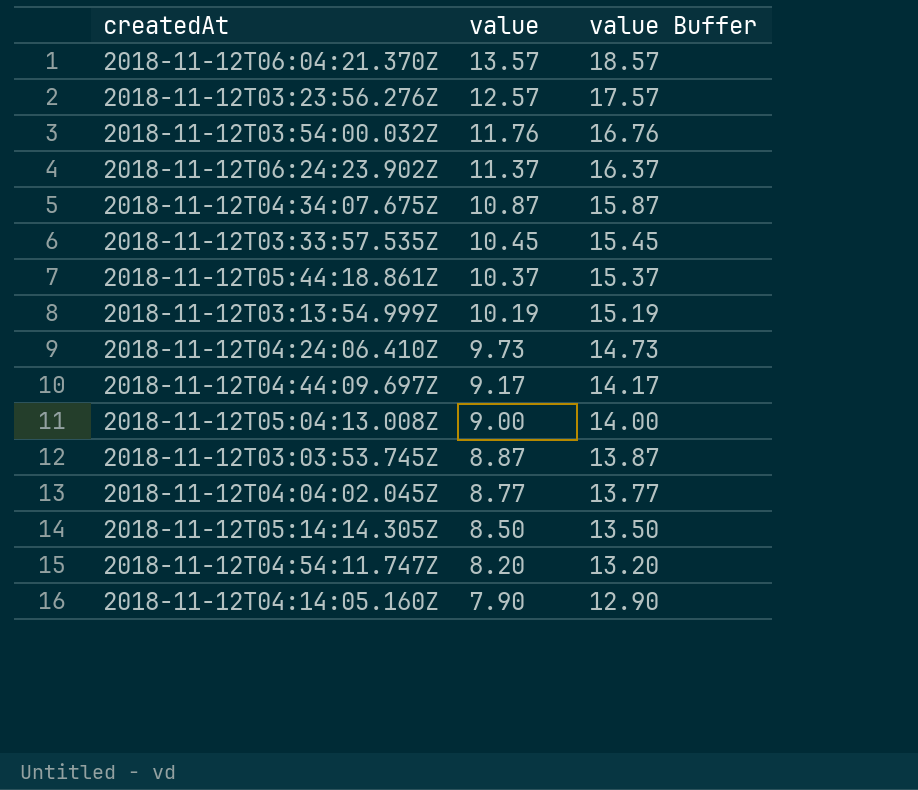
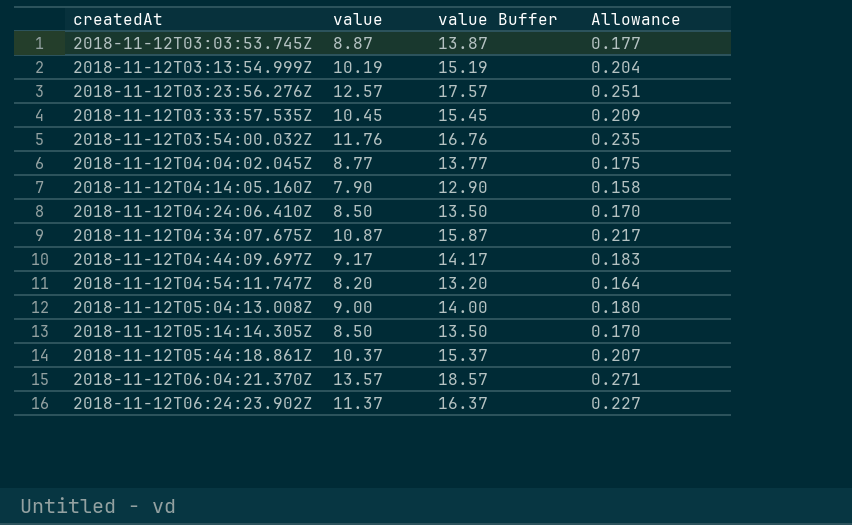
row order: value descending -> createdAt ascending
column Allowance | formula: none -> [value] * 0.02
2018-11-12T04:24:06.410Z | value: 9.73 -> 8.50
2018-11-12T04:24:06.410Z | value Buffer: 14.73 -> 13.50

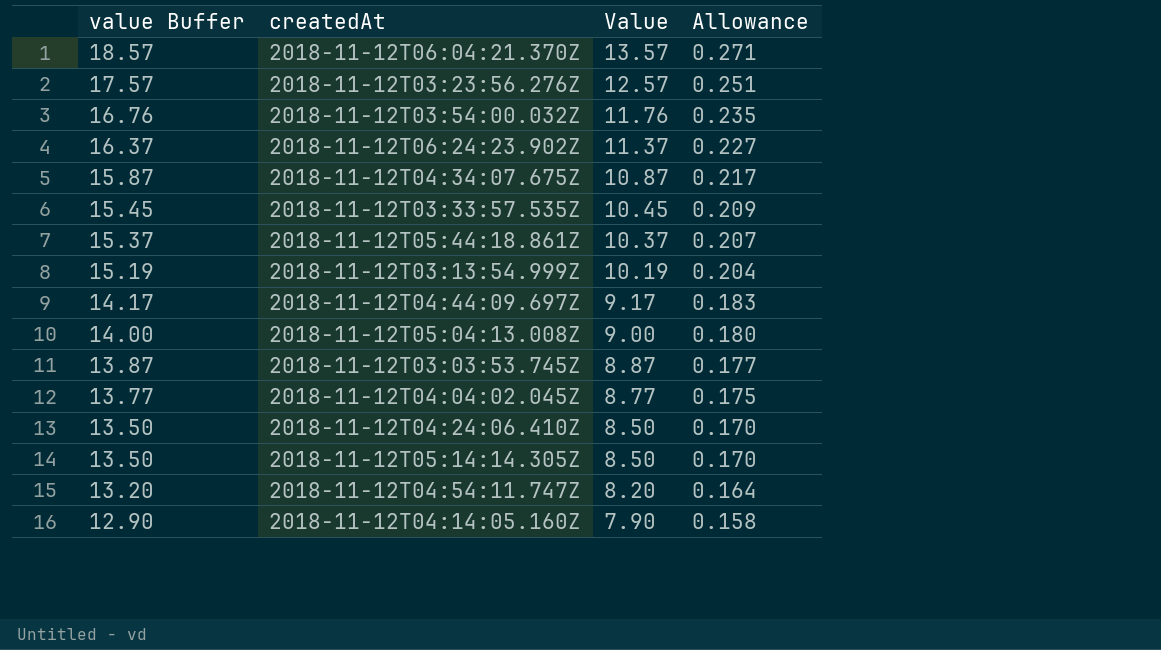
row order: createdAt ascending -> value Buffer descending
column value Buffer | position: 3 -> 1
column name: value -> Value

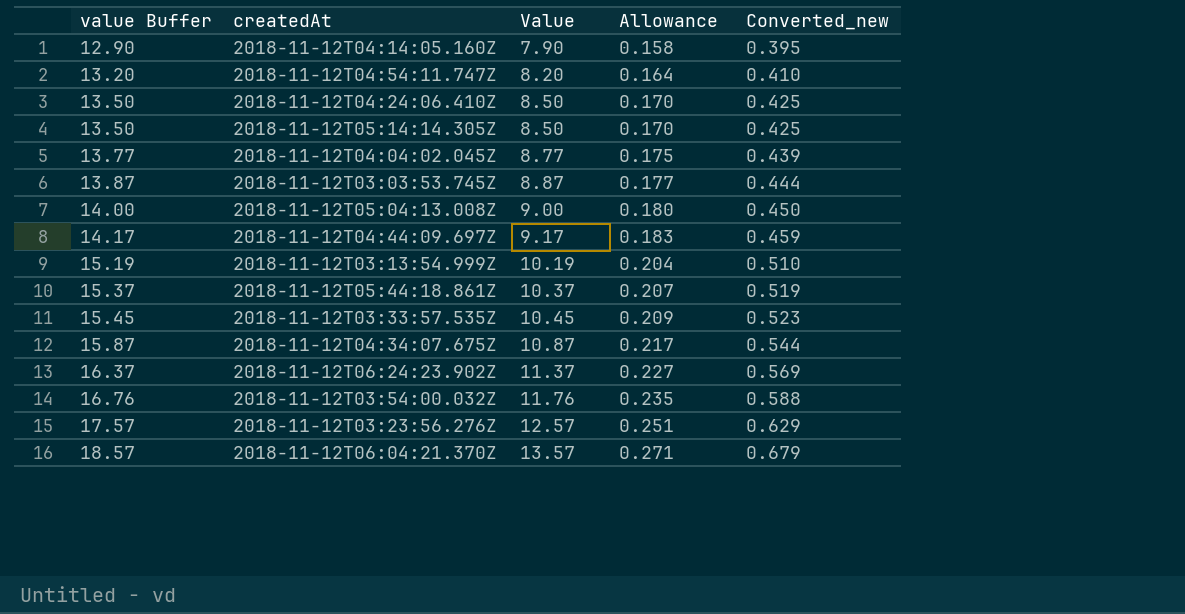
row order: value Buffer descending -> value Buffer ascending
column Converted_new | formula: none -> [Value] * 0.05

